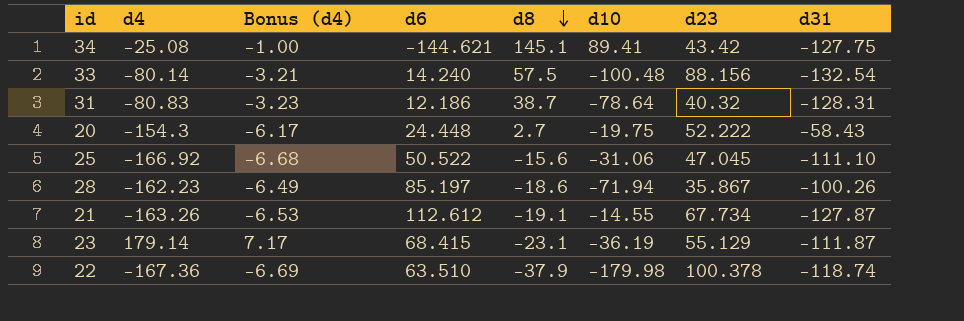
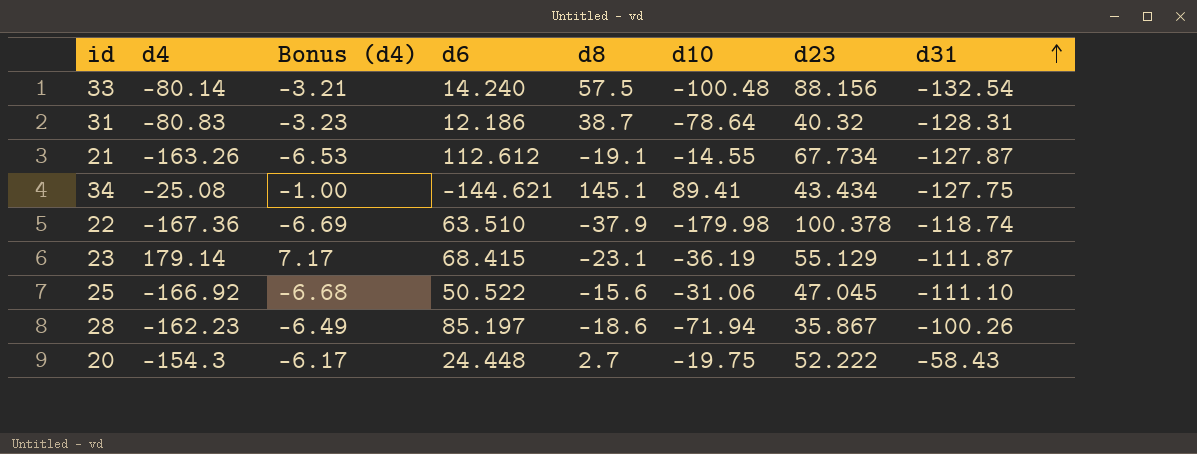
row order: d8 descending -> d31 ascending
34 | d23: 43.42 -> 43.434

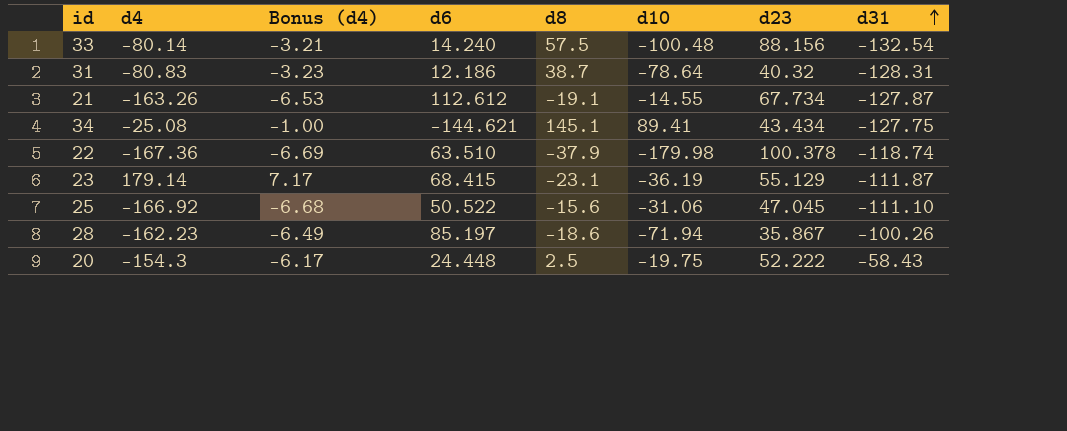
20 | d8: 2.7 -> 2.5

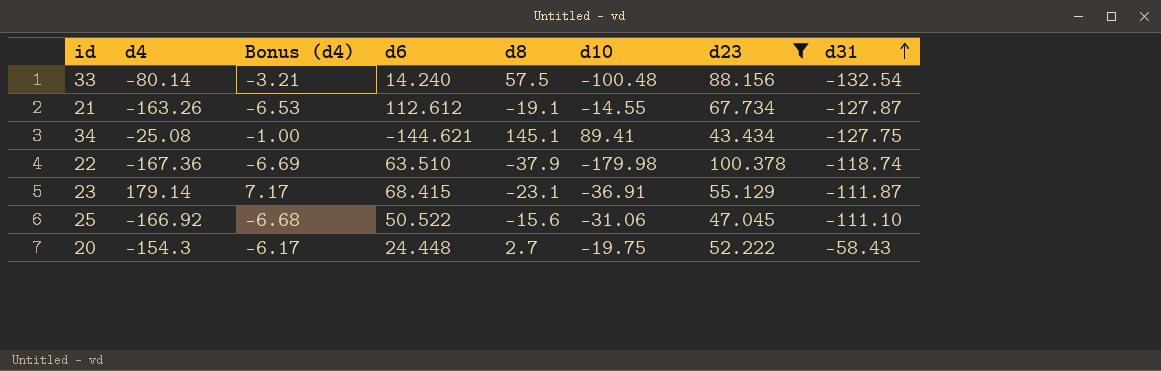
filter: none -> d23 >= 43.434
23 | d10: -36.19 -> -36.91
20 | d8: 2.5 -> 2.7

